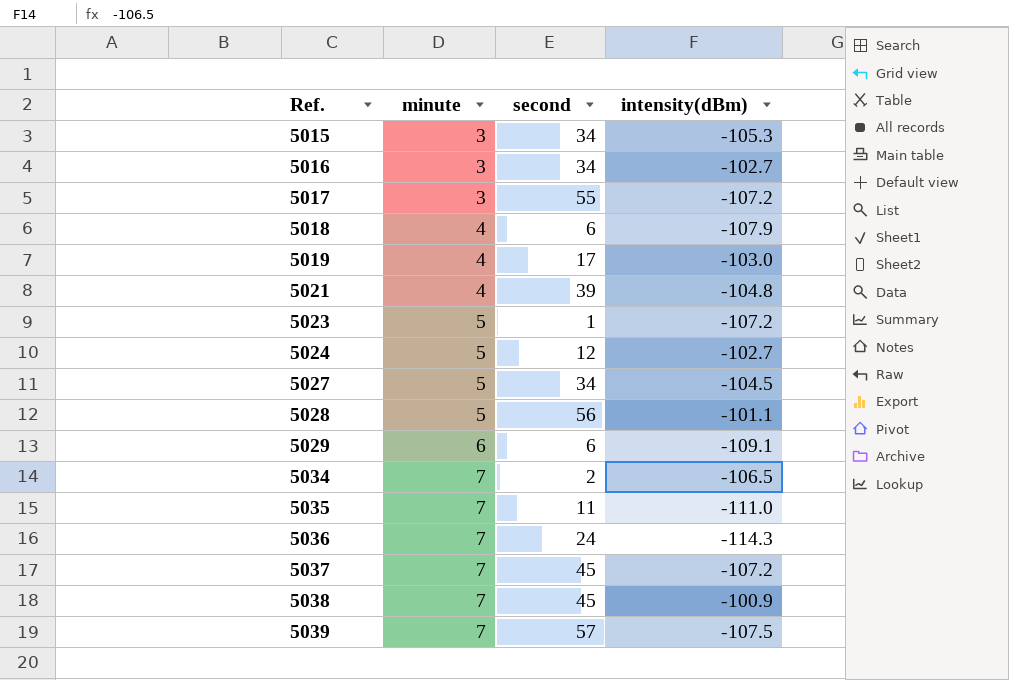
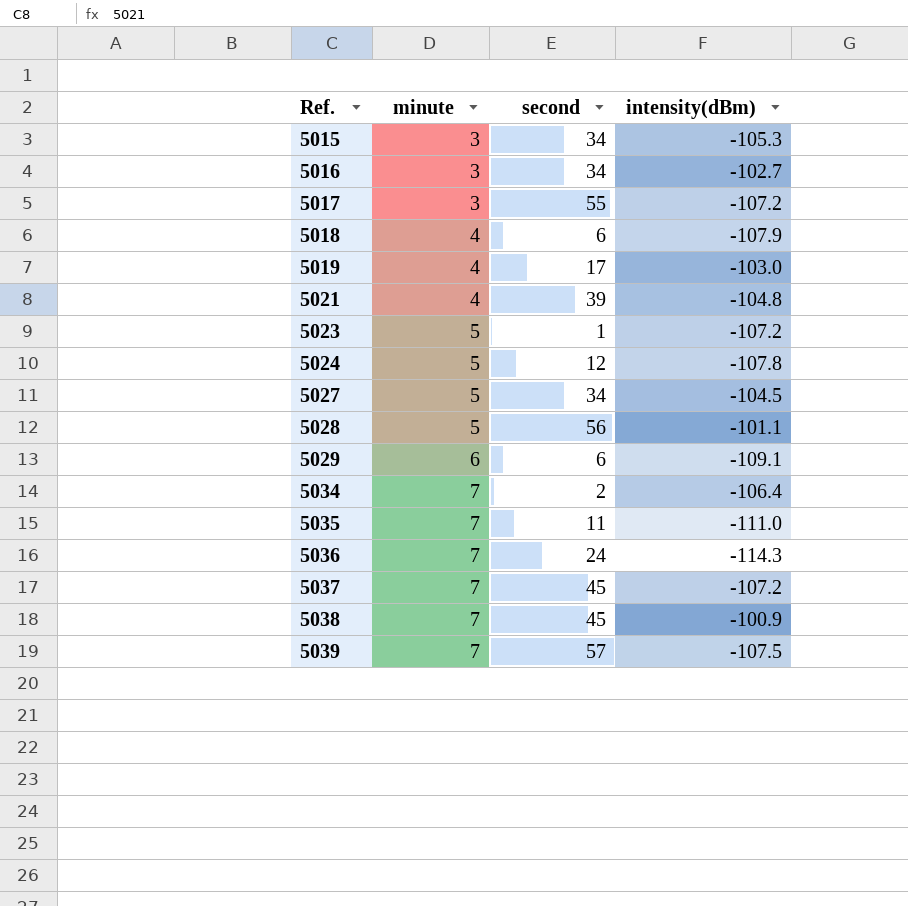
5024 | intensity(dBm): -102.7 -> -107.8
5034 | intensity(dBm): -106.5 -> -106.4

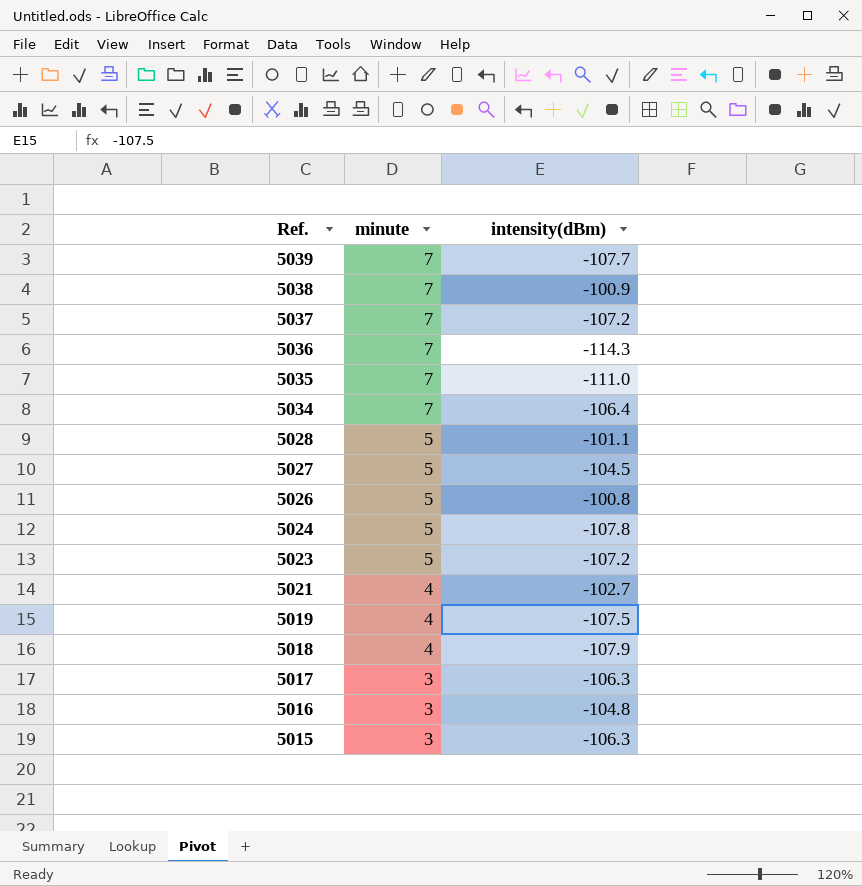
row order: Ref. ascending -> Ref. descending
column second | position: 3 -> none
row 5029: 6 | 6 | -109.1 -> none
5039 | intensity(dBm): -107.5 -> -107.7
row 5026: none -> 5 | -100.8
5021 | intensity(dBm): -104.8 -> -102.7
5019 | intensity(dBm): -103.0 -> -107.5
5017 | intensity(dBm): -107.2 -> -106.3
5016 | intensity(dBm): -102.7 -> -104.8
5015 | intensity(dBm): -105.3 -> -106.3

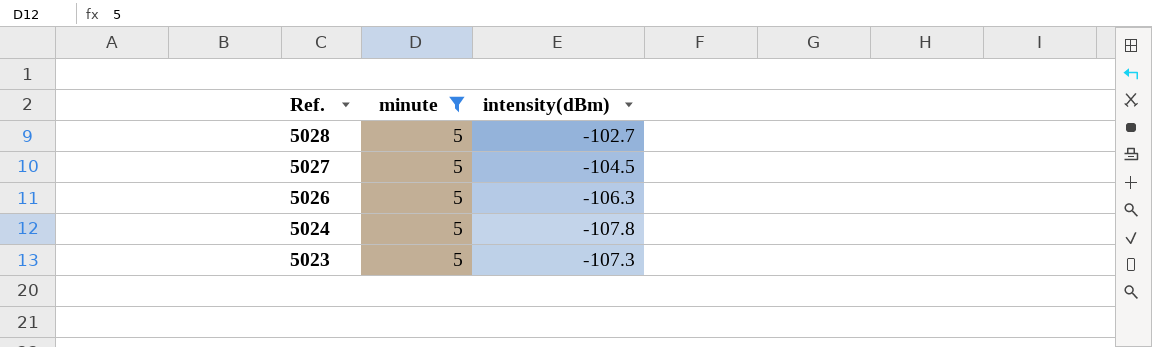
filter: none -> minute = 5
5028 | intensity(dBm): -101.1 -> -102.7
5026 | intensity(dBm): -100.8 -> -106.3
5023 | intensity(dBm): -107.2 -> -107.3

